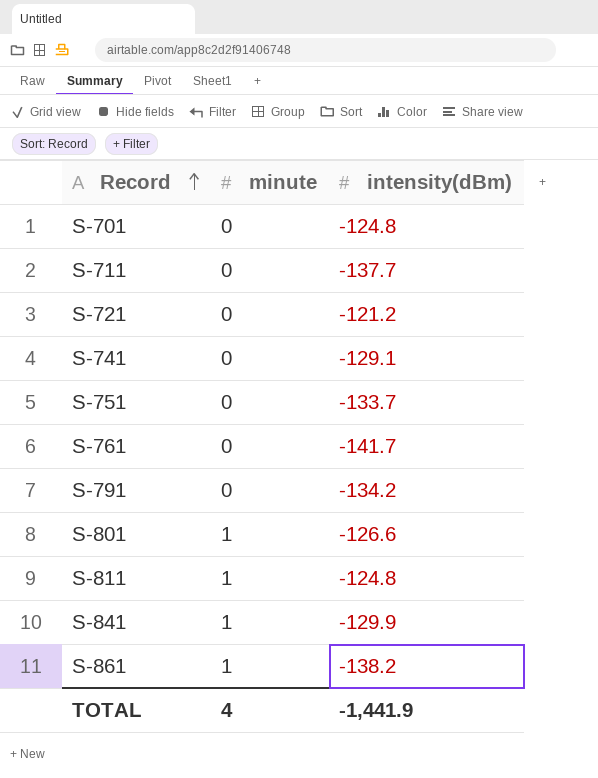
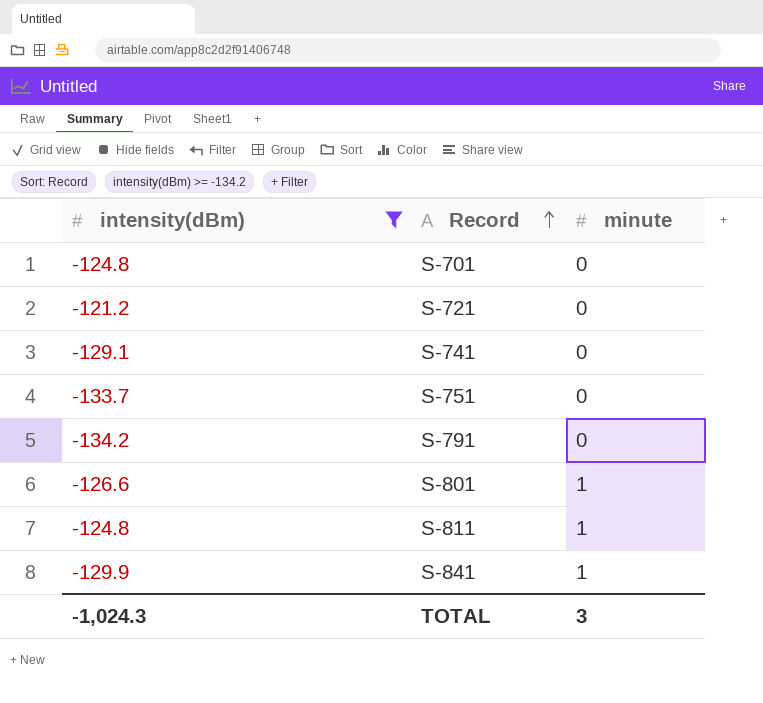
filter: none -> intensity(dBm) >= -134.2
column intensity(dBm) | position: 3 -> 1
TOTAL | intensity(dBm): -1,441.9 -> -1,024.3
TOTAL | minute: 4 -> 3

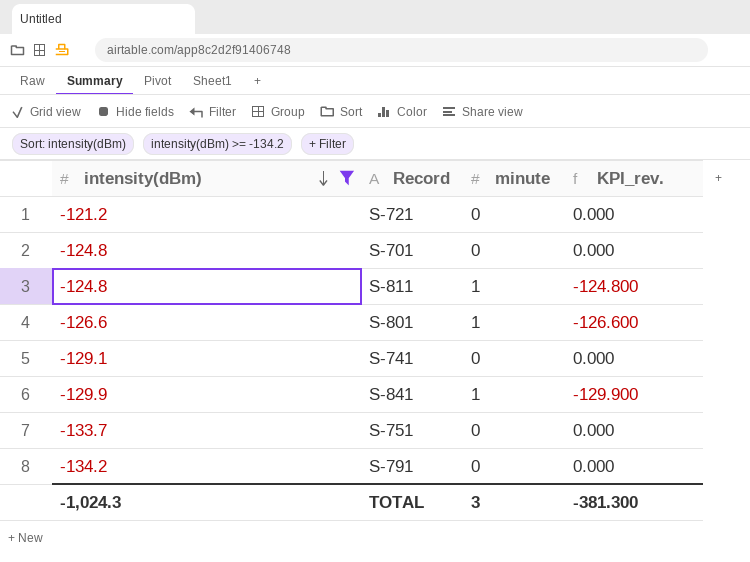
row order: Record ascending -> intensity(dBm) descending
column KPI_rev. | formula: none -> [intensity(dBm)] * [minute]

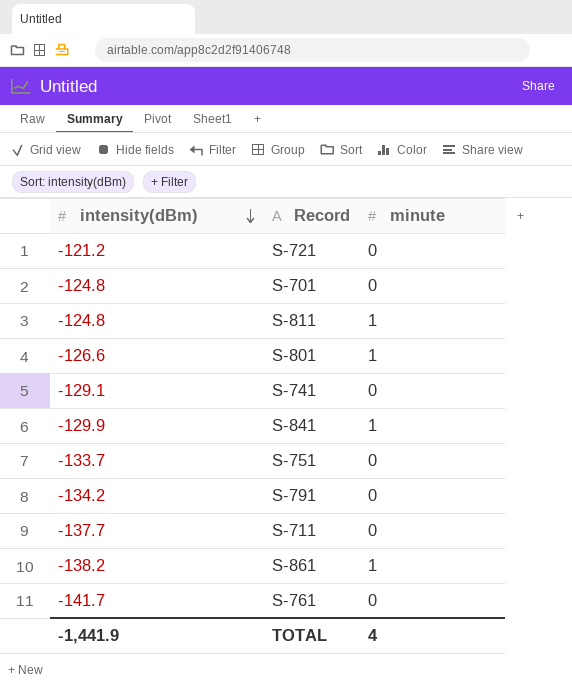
filter: intensity(dBm) >= -134.2 -> none
column KPI_rev. | formula: [intensity(dBm)] * [minute] -> none
TOTAL | intensity(dBm): -1,024.3 -> -1,441.9
TOTAL | minute: 3 -> 4

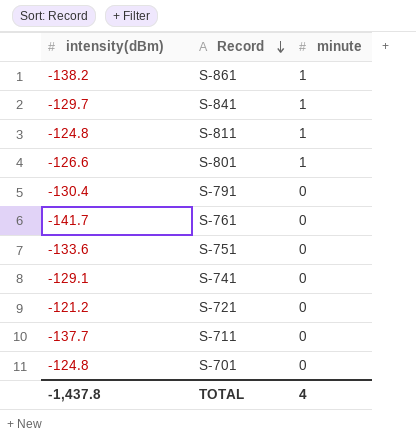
row order: intensity(dBm) descending -> Record descending
S-841 | intensity(dBm): -129.9 -> -129.7
S-791 | intensity(dBm): -134.2 -> -130.4
S-751 | intensity(dBm): -133.7 -> -133.6
TOTAL | intensity(dBm): -1,441.9 -> -1,437.8

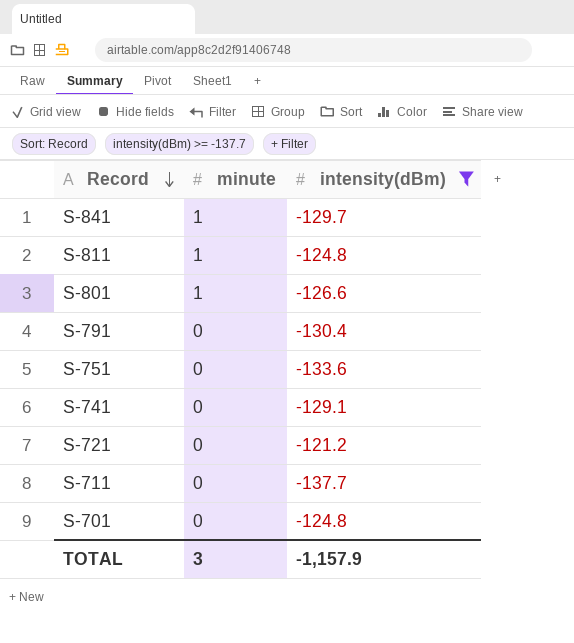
filter: none -> intensity(dBm) >= -137.7
column intensity(dBm) | position: 1 -> 3
TOTAL | minute: 4 -> 3
TOTAL | intensity(dBm): -1,437.8 -> -1,157.9

